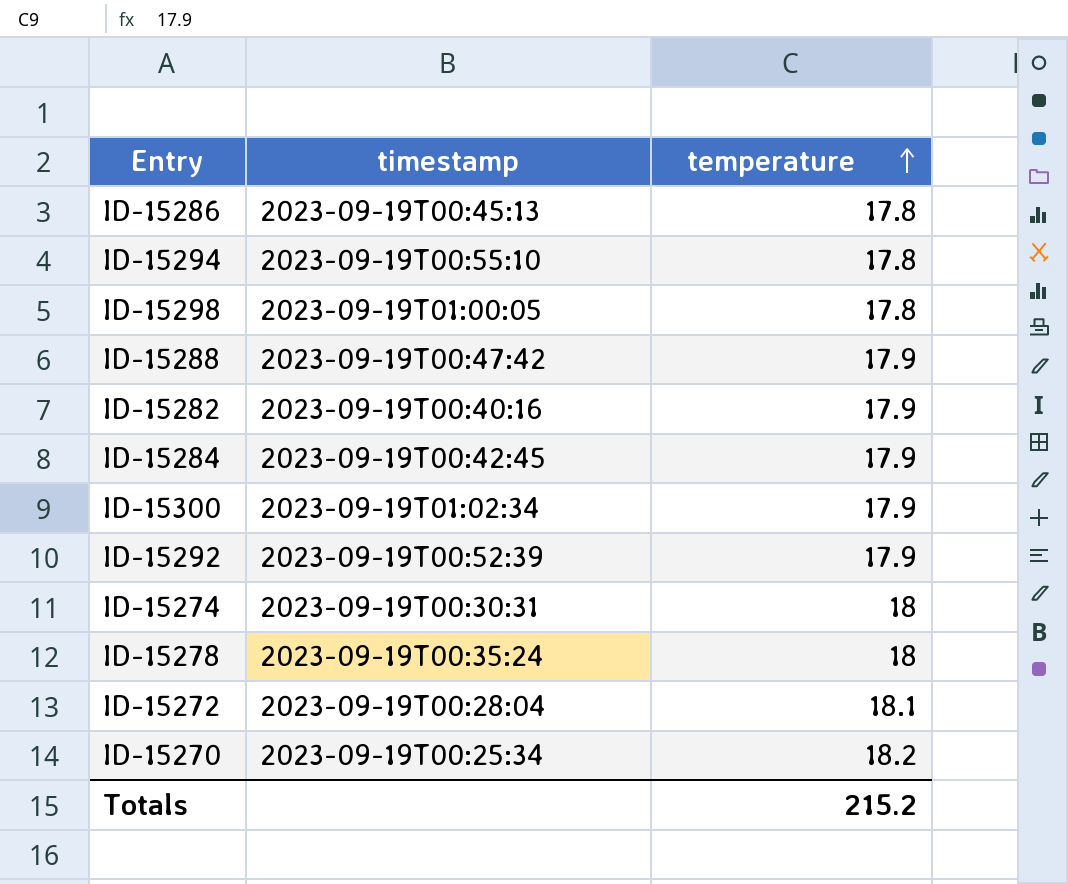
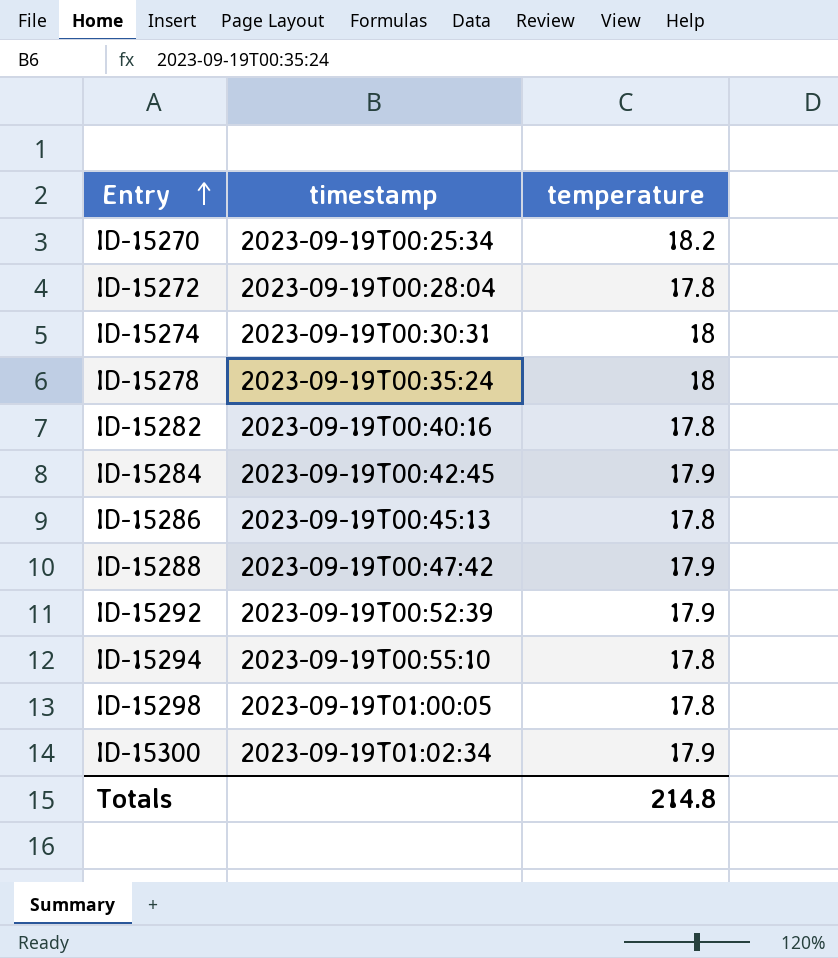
row order: temperature ascending -> Entry ascending
ID-15272 | temperature: 18.1 -> 17.8
ID-15282 | temperature: 17.9 -> 17.8
Totals | temperature: 215.2 -> 214.8

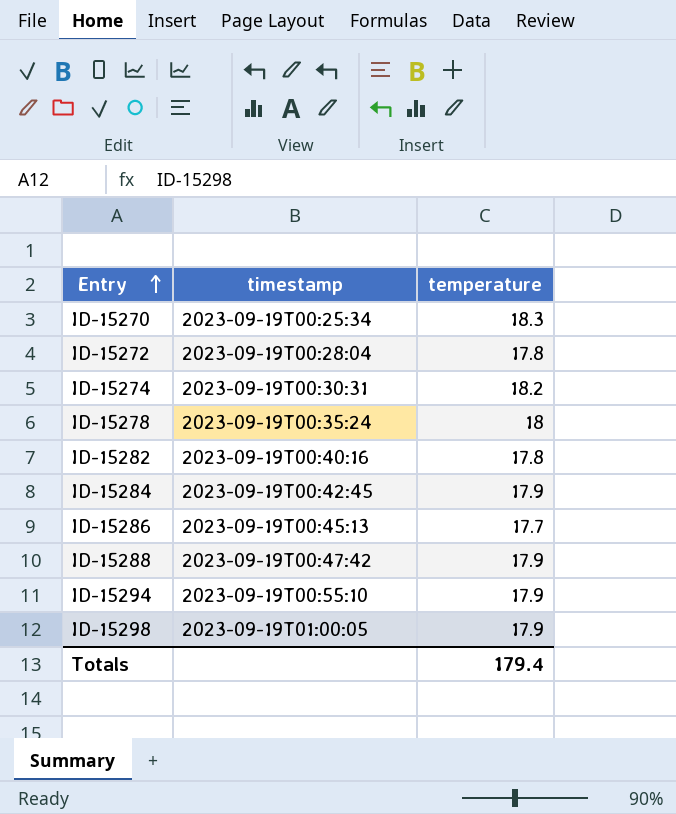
row ID-15292: 2023-09-19T00:52:39 | 17.9 -> none
row ID-15300: 2023-09-19T01:02:34 | 17.9 -> none
ID-15270 | temperature: 18.2 -> 18.3
ID-15274 | temperature: 18 -> 18.2
ID-15286 | temperature: 17.8 -> 17.7
ID-15294 | temperature: 17.8 -> 17.9
ID-15298 | temperature: 17.8 -> 17.9
Totals | temperature: 214.8 -> 179.4

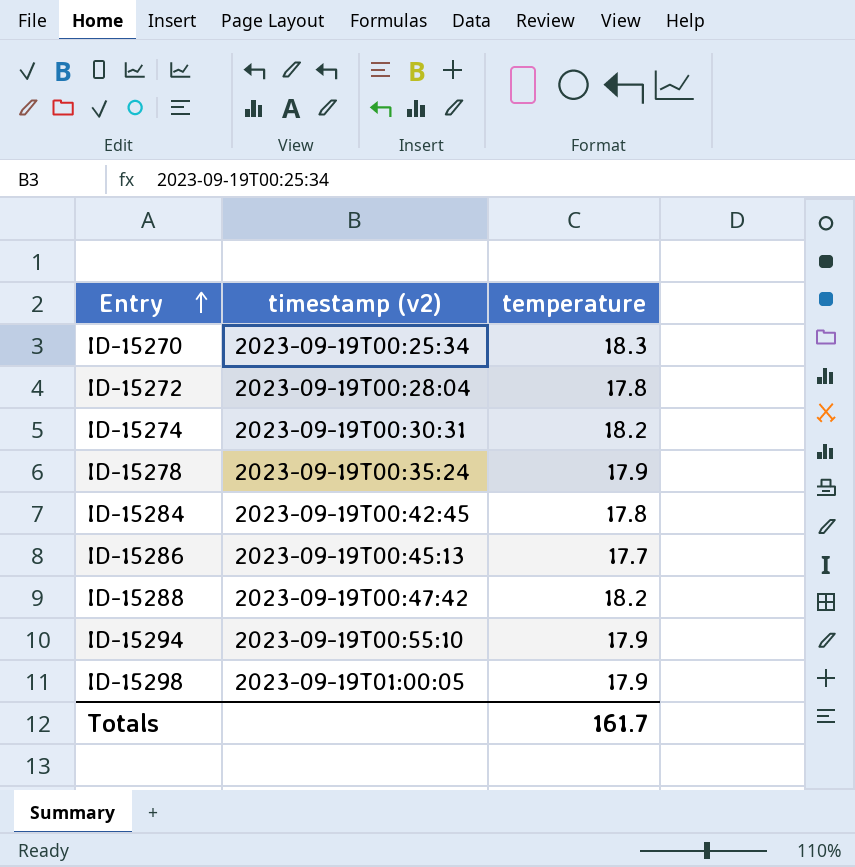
column name: timestamp -> timestamp (v2)
row ID-15282: 2023-09-19T00:40:16 | 17.8 -> none
ID-15278 | temperature: 18 -> 17.9
ID-15284 | temperature: 17.9 -> 17.8
ID-15288 | temperature: 17.9 -> 18.2
Totals | temperature: 179.4 -> 161.7

